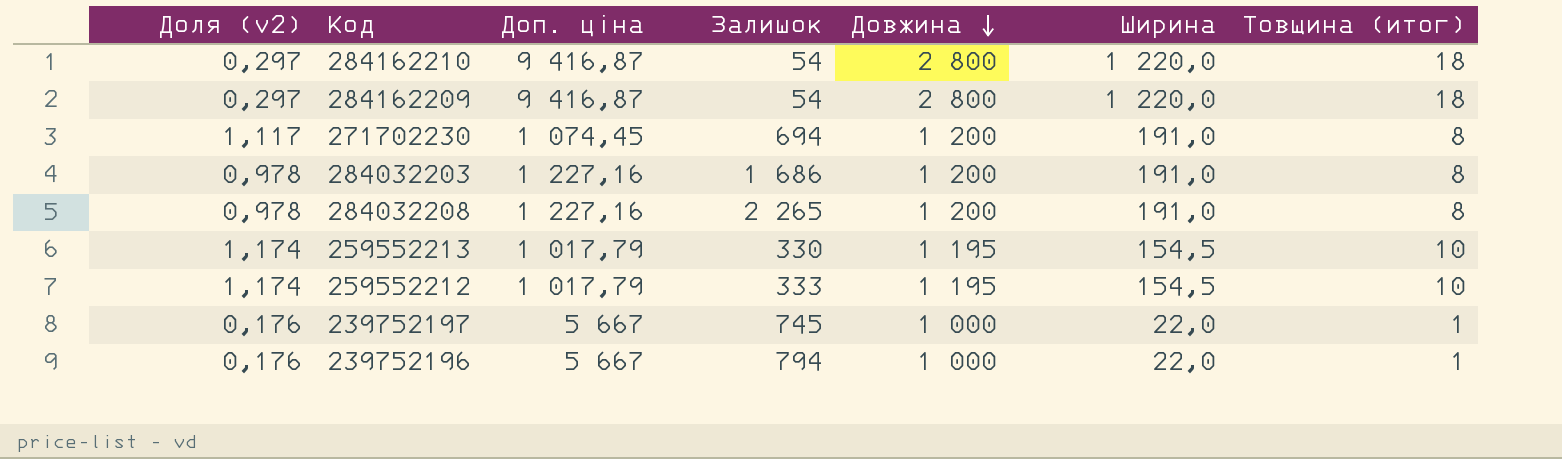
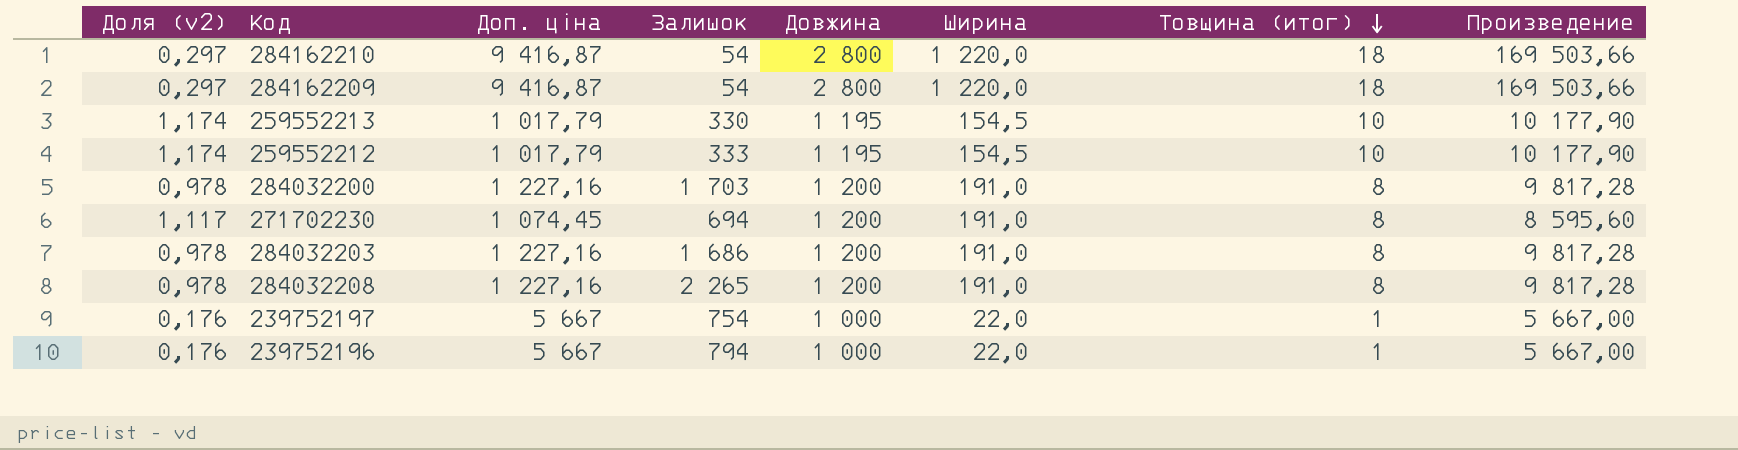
row order: Довжина descending -> Товщина (итог) descending
column Произведение | formula: none -> [Доп. ціна] * [Товщина (итог)]
row 284032200: none -> 0,978 | 1 227,16 | 1 703 | 1 200 | 191,0 | 8 | 9 817,28
239752197 | Залишок: 745 -> 754

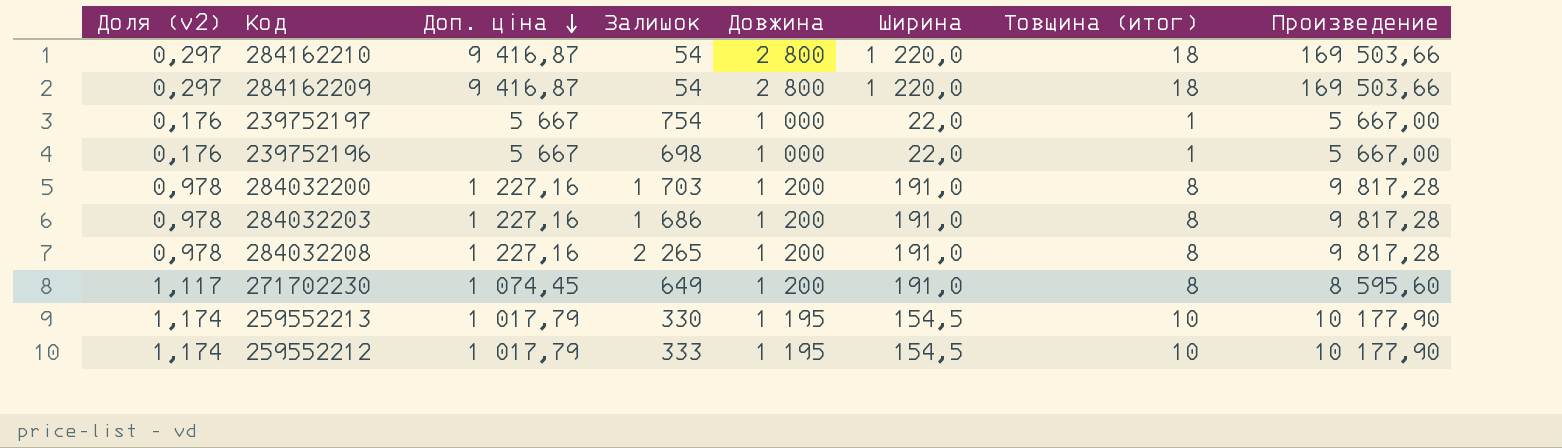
row order: Товщина (итог) descending -> Доп. ціна descending
239752196 | Залишок: 794 -> 698
271702230 | Залишок: 694 -> 649

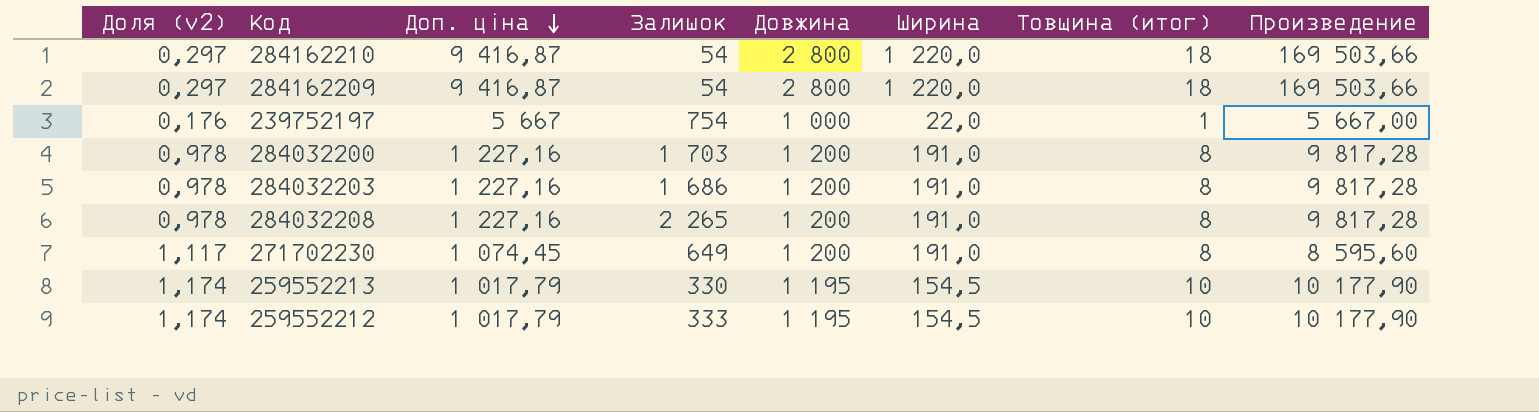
row 239752196: 0,176 | 5 667 | 698 | 1 000 | 22,0 | 1 | 5 667,00 -> none

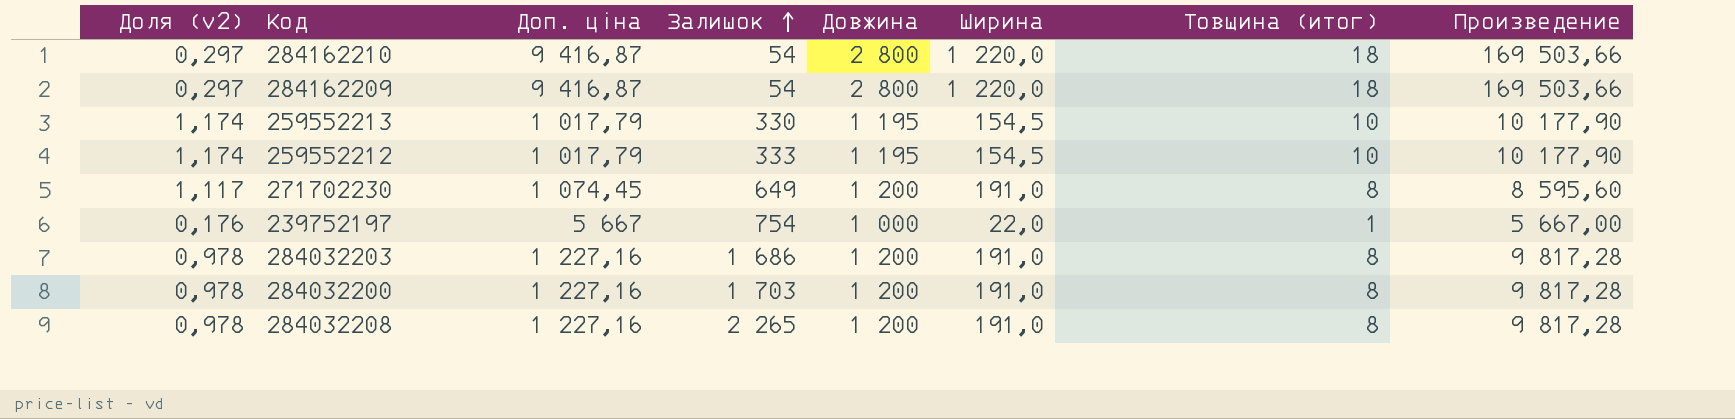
row order: Доп. ціна descending -> Залишок ascending

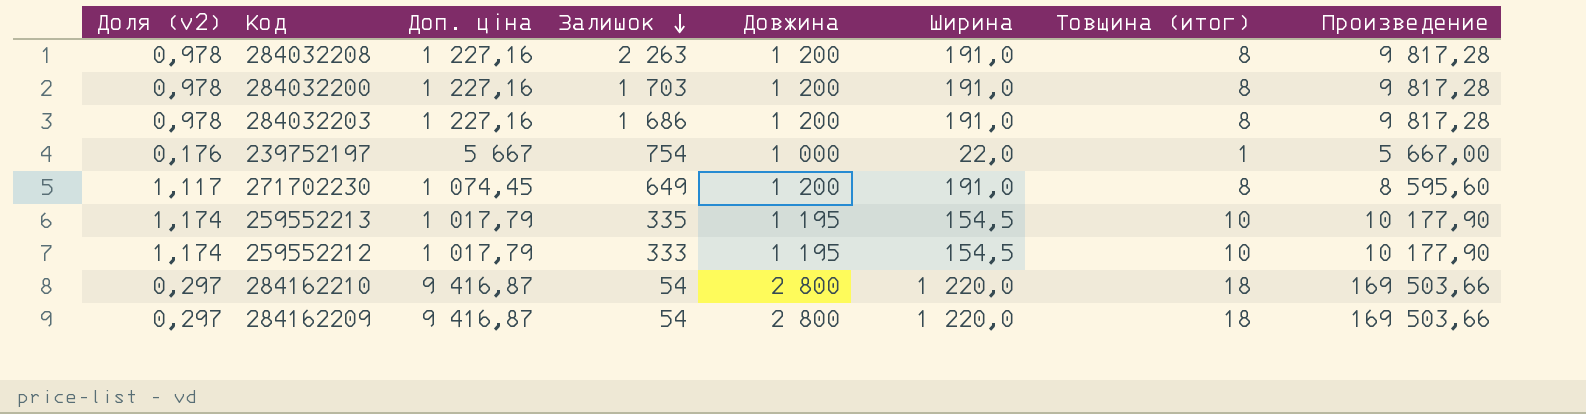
row order: Залишок ascending -> Залишок descending
284032208 | Залишок: 2 265 -> 2 263
259552213 | Залишок: 330 -> 335

